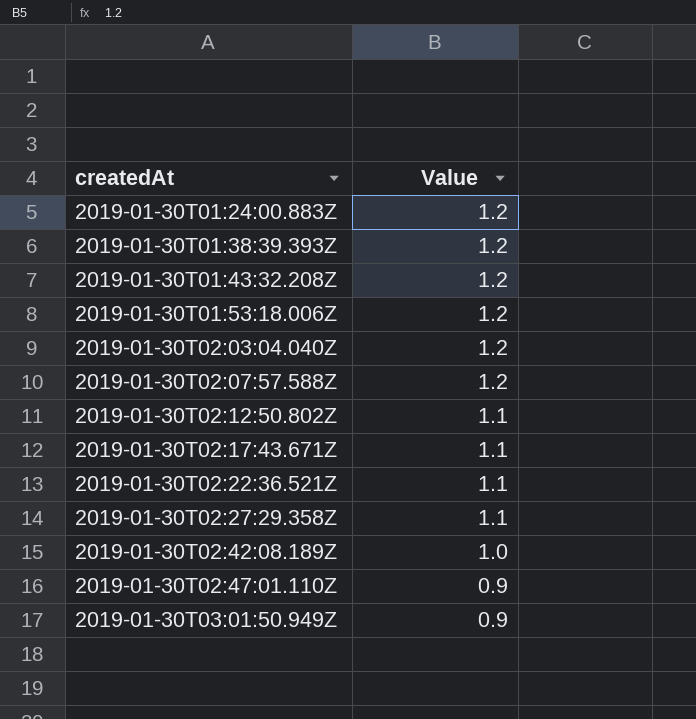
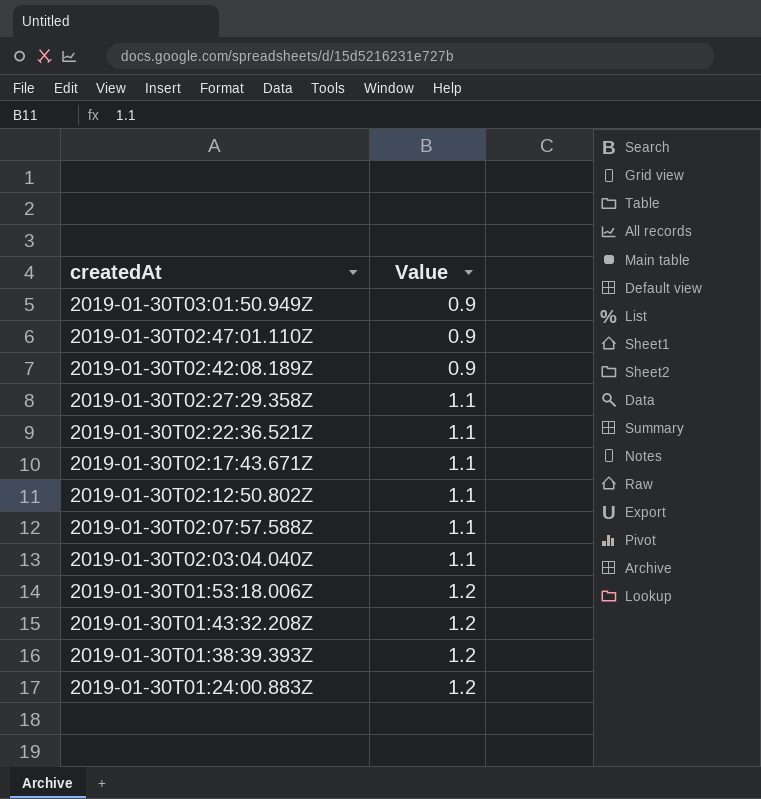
row order: createdAt ascending -> createdAt descending
2019-01-30T02:42:08.189Z | Value: 1.0 -> 0.9
2019-01-30T02:07:57.588Z | Value: 1.2 -> 1.1
2019-01-30T02:03:04.040Z | Value: 1.2 -> 1.1

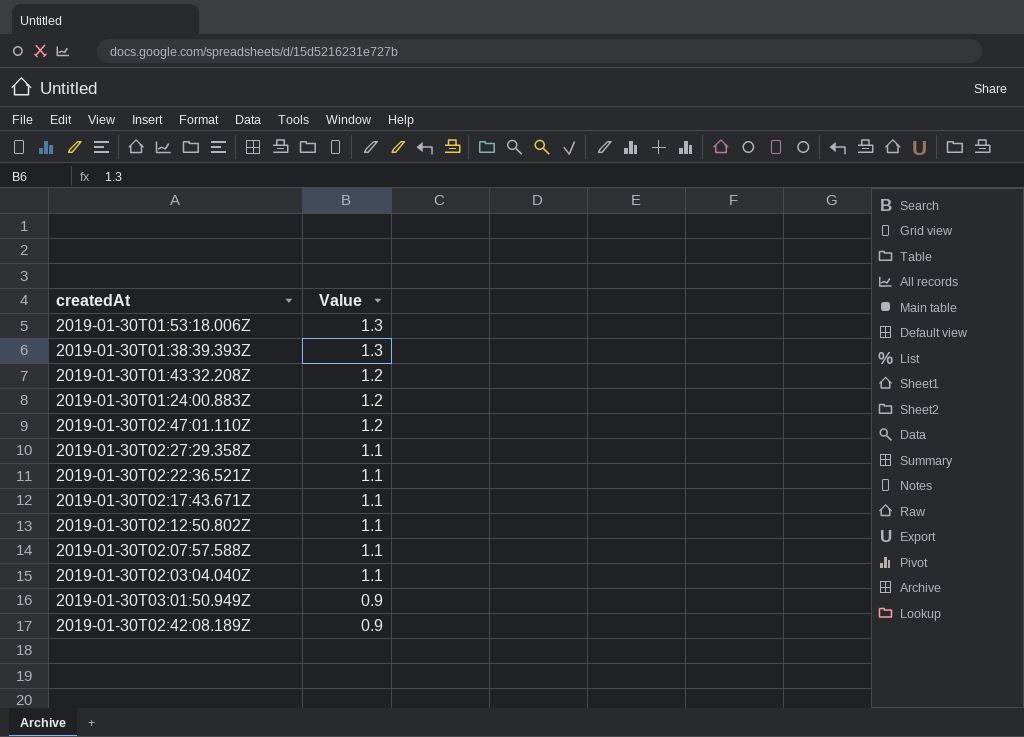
row order: createdAt descending -> Value descending
2019-01-30T01:53:18.006Z | Value: 1.2 -> 1.3
2019-01-30T01:38:39.393Z | Value: 1.2 -> 1.3
2019-01-30T02:47:01.110Z | Value: 0.9 -> 1.2

